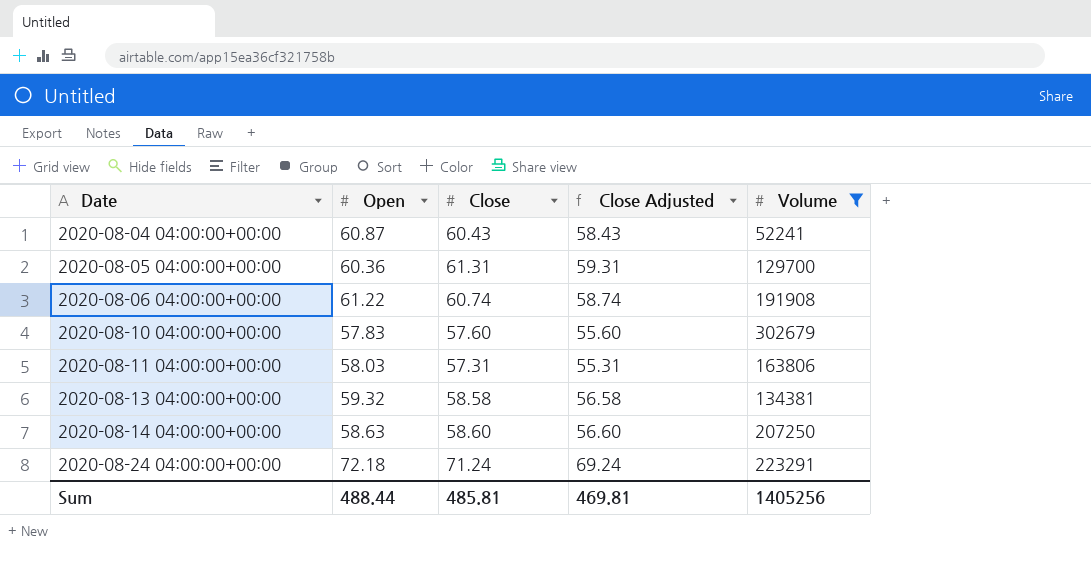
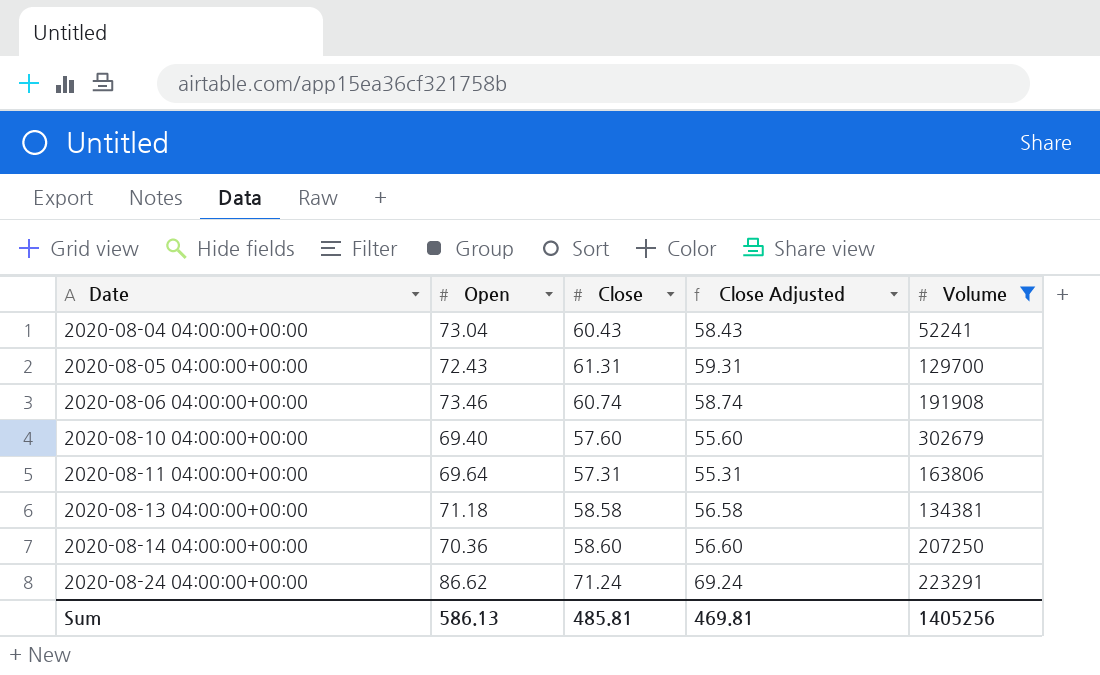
2020-08-04 04:00:00+00:00 | Open: 60.87 -> 73.04
2020-08-05 04:00:00+00:00 | Open: 60.36 -> 72.43
2020-08-06 04:00:00+00:00 | Open: 61.22 -> 73.46
2020-08-10 04:00:00+00:00 | Open: 57.83 -> 69.40
2020-08-11 04:00:00+00:00 | Open: 58.03 -> 69.64
2020-08-13 04:00:00+00:00 | Open: 59.32 -> 71.18
2020-08-14 04:00:00+00:00 | Open: 58.63 -> 70.36
2020-08-24 04:00:00+00:00 | Open: 72.18 -> 86.62
Sum | Open: 488.44 -> 586.13

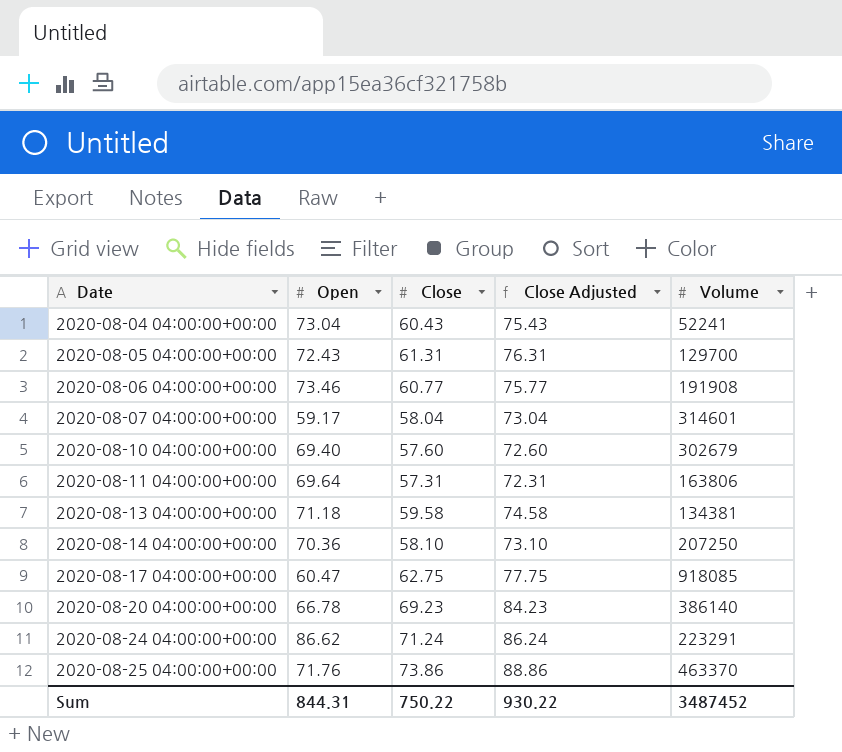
filter: Volume <= 302679 -> none
column Close Adjusted | formula: [Close] - 2 -> [Close] + 15
2020-08-06 04:00:00+00:00 | Close: 60.74 -> 60.77
2020-08-13 04:00:00+00:00 | Close: 58.58 -> 59.58
2020-08-14 04:00:00+00:00 | Close: 58.60 -> 58.10
Sum | Open: 586.13 -> 844.31
Sum | Close: 485.81 -> 750.22
Sum | Close Adjusted: 469.81 -> 930.22
Sum | Volume: 1405256 -> 3487452

